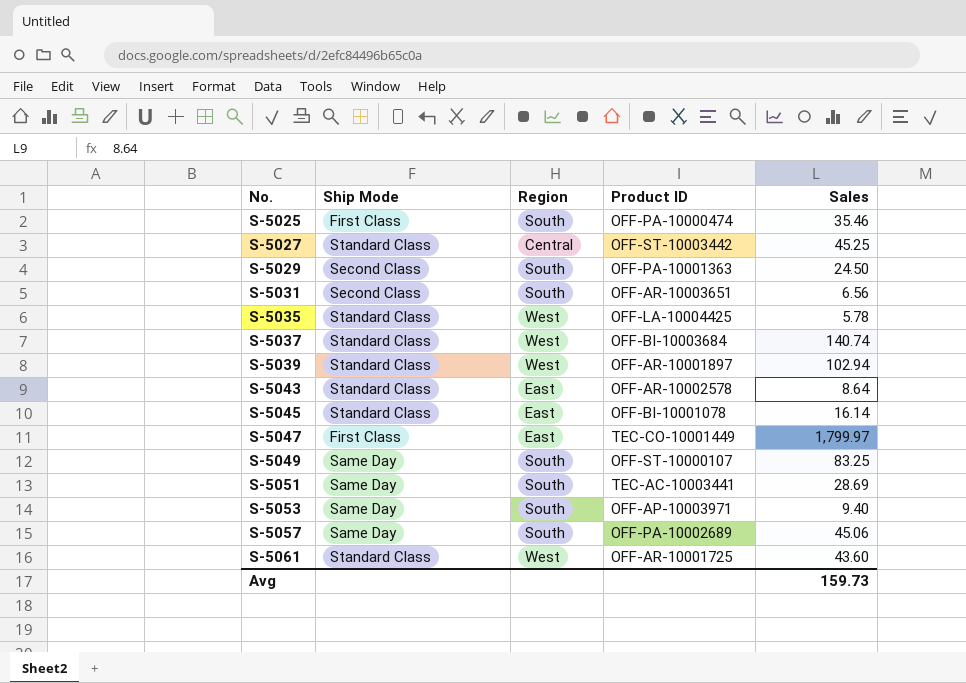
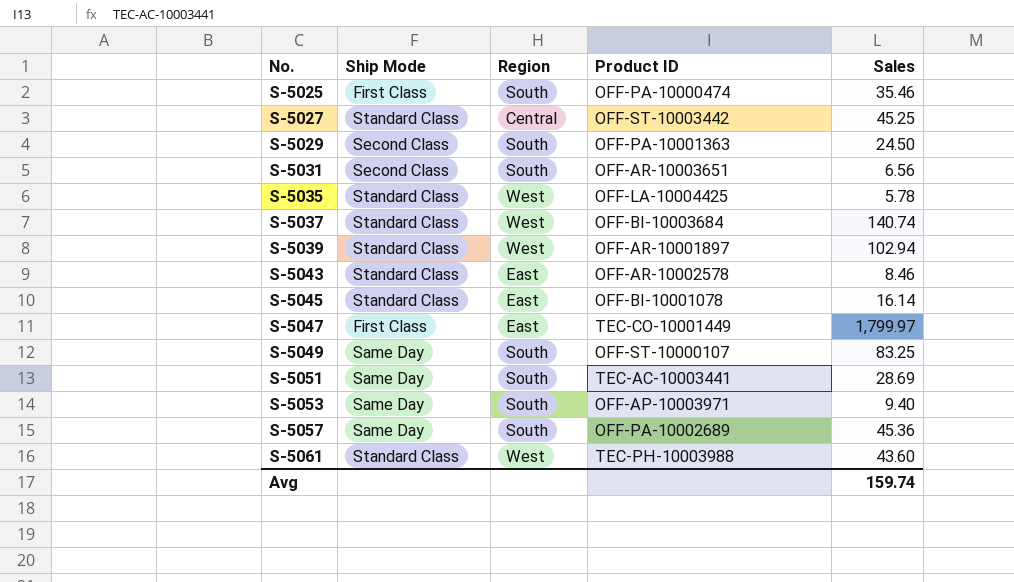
S-5043 | Sales: 8.64 -> 8.46
S-5057 | Sales: 45.06 -> 45.36
S-5061 | Product ID: OFF-AR-10001725 -> TEC-PH-10003988
Avg | Sales: 159.73 -> 159.74

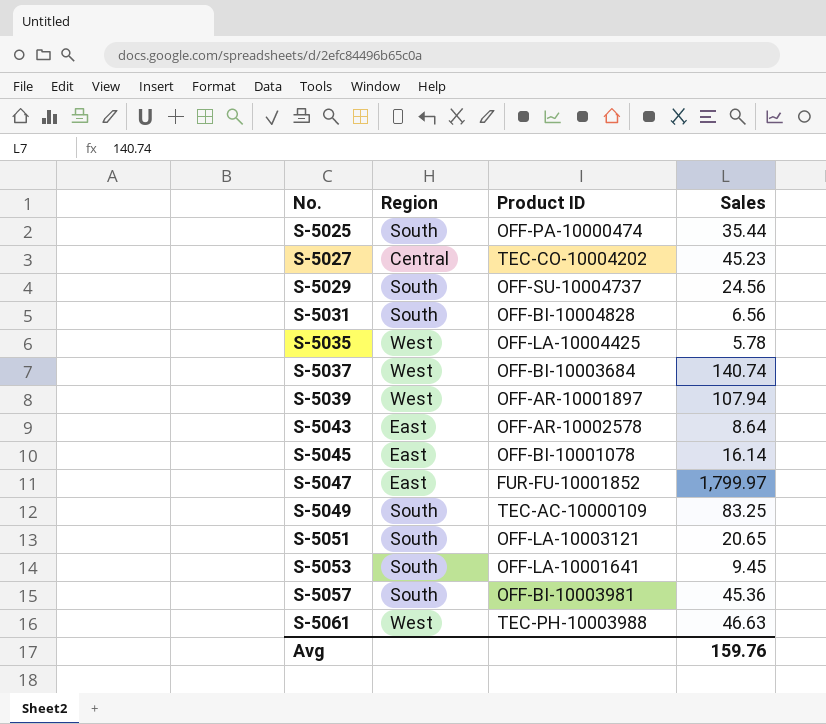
column Ship Mode | position: 2 -> none
S-5025 | Sales: 35.46 -> 35.44
S-5027 | Product ID: OFF-ST-10003442 -> TEC-CO-10004202
S-5027 | Sales: 45.25 -> 45.23
S-5029 | Product ID: OFF-PA-10001363 -> OFF-SU-10004737
S-5029 | Sales: 24.50 -> 24.56
S-5031 | Product ID: OFF-AR-10003651 -> OFF-BI-10004828
S-5039 | Sales: 102.94 -> 107.94
S-5043 | Sales: 8.46 -> 8.64
S-5047 | Product ID: TEC-CO-10001449 -> FUR-FU-10001852
S-5049 | Product ID: OFF-ST-10000107 -> TEC-AC-10000109
S-5051 | Product ID: TEC-AC-10003441 -> OFF-LA-10003121
S-5051 | Sales: 28.69 -> 20.65
S-5053 | Product ID: OFF-AP-10003971 -> OFF-LA-10001641
S-5053 | Sales: 9.40 -> 9.45
S-5057 | Product ID: OFF-PA-10002689 -> OFF-BI-10003981
S-5061 | Sales: 43.60 -> 46.63
Avg | Sales: 159.74 -> 159.76

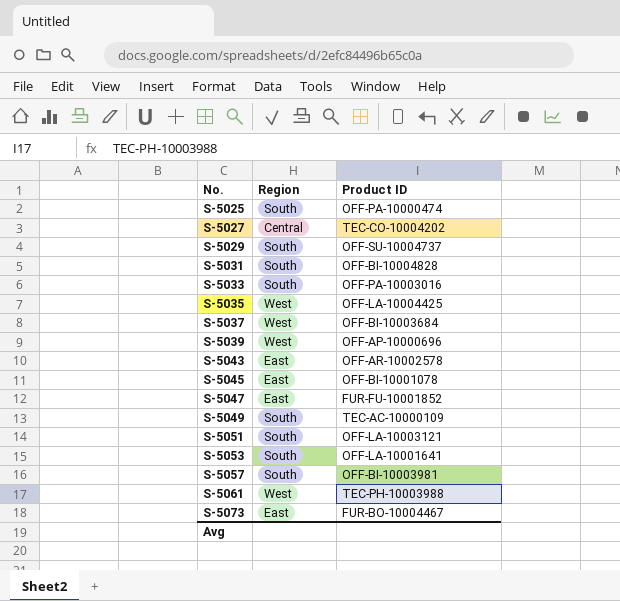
column Sales | position: 4 -> none
row S-5033: none -> South | OFF-PA-10003016
S-5039 | Product ID: OFF-AR-10001897 -> OFF-AP-10000696
row S-5073: none -> East | FUR-BO-10004467

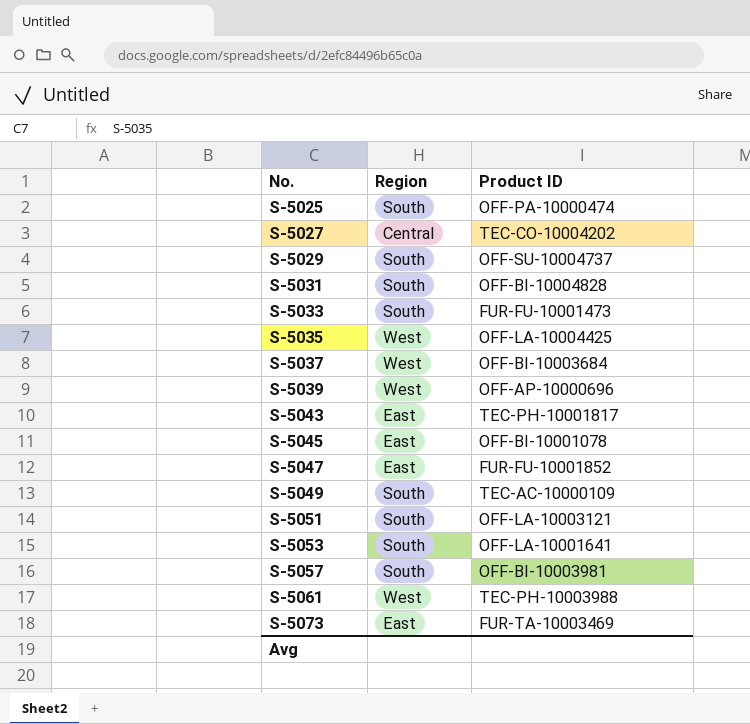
S-5033 | Product ID: OFF-PA-10003016 -> FUR-FU-10001473
S-5043 | Product ID: OFF-AR-10002578 -> TEC-PH-10001817
S-5073 | Product ID: FUR-BO-10004467 -> FUR-TA-10003469

